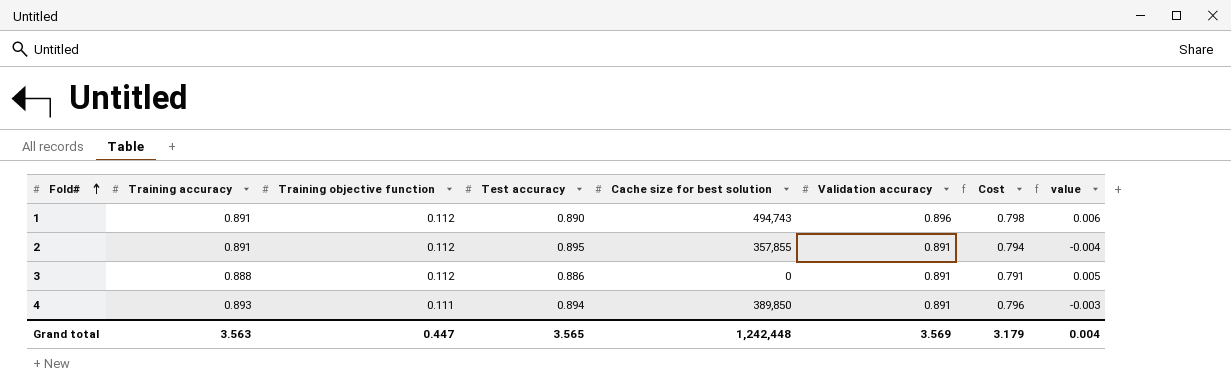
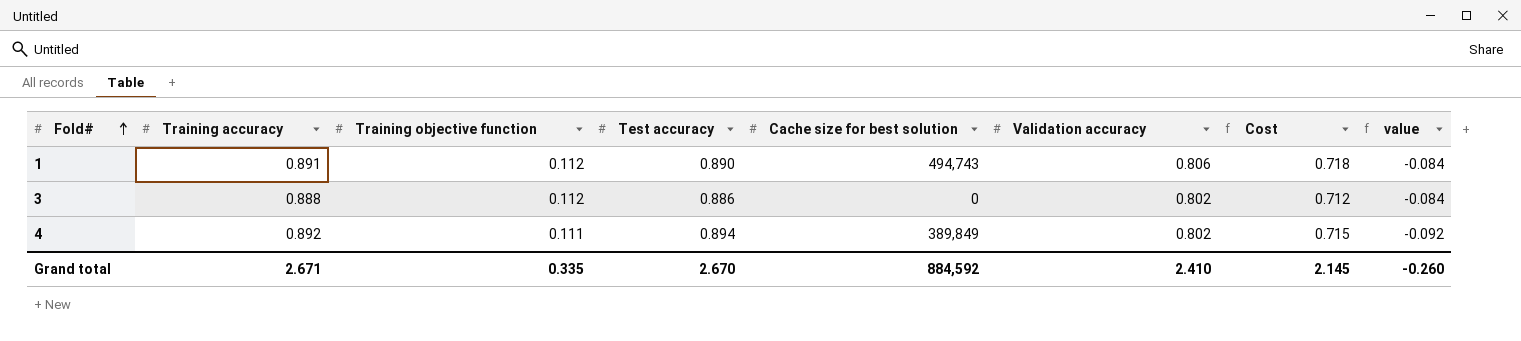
row 2: 0.891 | 0.112 | 0.895 | 357,855 | 0.891 | 0.794 | -0.004 -> none
1 | Validation accuracy: 0.896 -> 0.806
1 | Cost: 0.798 -> 0.718
1 | value: 0.006 -> -0.084
3 | Validation accuracy: 0.891 -> 0.802
3 | Cost: 0.791 -> 0.712
3 | value: 0.005 -> -0.084
4 | Training accuracy: 0.893 -> 0.892
4 | Cache size for best solution: 389,850 -> 389,849
4 | Validation accuracy: 0.891 -> 0.802
4 | Cost: 0.796 -> 0.715
4 | value: -0.003 -> -0.092
Grand total | Training accuracy: 3.563 -> 2.671
Grand total | Training objective function: 0.447 -> 0.335
Grand total | Test accuracy: 3.565 -> 2.670
Grand total | Cache size for best solution: 1,242,448 -> 884,592
Grand total | Validation accuracy: 3.569 -> 2.410
Grand total | Cost: 3.179 -> 2.145
Grand total | value: 0.004 -> -0.260

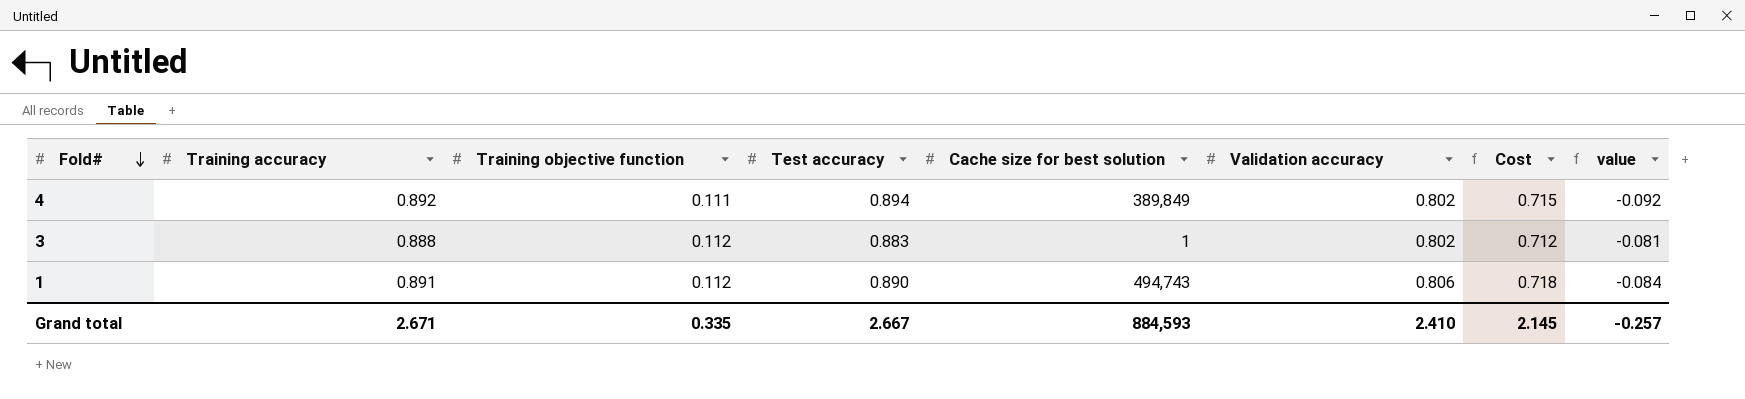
row order: Fold# ascending -> Fold# descending
3 | Test accuracy: 0.886 -> 0.883
3 | Cache size for best solution: 0 -> 1
3 | value: -0.084 -> -0.081
Grand total | Test accuracy: 2.670 -> 2.667
Grand total | Cache size for best solution: 884,592 -> 884,593
Grand total | value: -0.260 -> -0.257

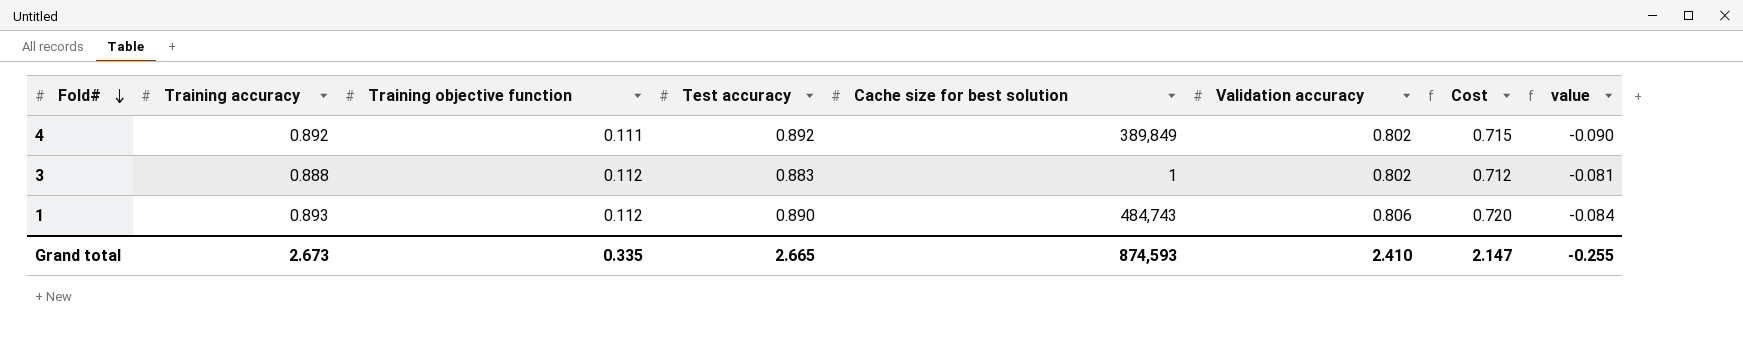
4 | Test accuracy: 0.894 -> 0.892
4 | value: -0.092 -> -0.090
1 | Training accuracy: 0.891 -> 0.893
1 | Cache size for best solution: 494,743 -> 484,743
1 | Cost: 0.718 -> 0.720
Grand total | Training accuracy: 2.671 -> 2.673
Grand total | Test accuracy: 2.667 -> 2.665
Grand total | Cache size for best solution: 884,593 -> 874,593
Grand total | Cost: 2.145 -> 2.147
Grand total | value: -0.257 -> -0.255

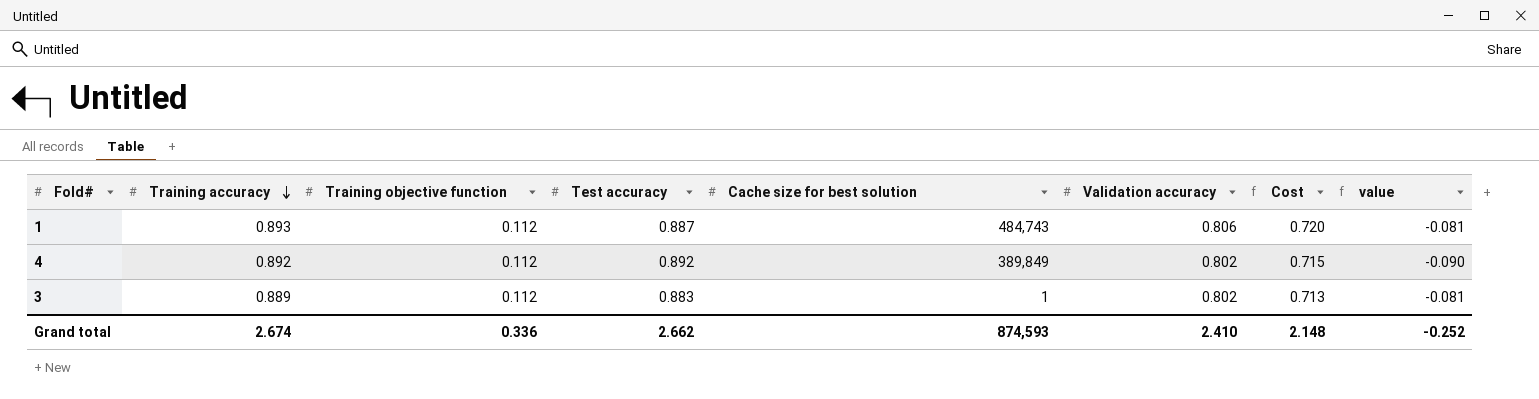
row order: Fold# descending -> Training accuracy descending
1 | Test accuracy: 0.890 -> 0.887
1 | value: -0.084 -> -0.081
4 | Training objective function: 0.111 -> 0.112
3 | Training accuracy: 0.888 -> 0.889
3 | Cost: 0.712 -> 0.713
Grand total | Training accuracy: 2.673 -> 2.674
Grand total | Training objective function: 0.335 -> 0.336
Grand total | Test accuracy: 2.665 -> 2.662
Grand total | Cost: 2.147 -> 2.148
Grand total | value: -0.255 -> -0.252

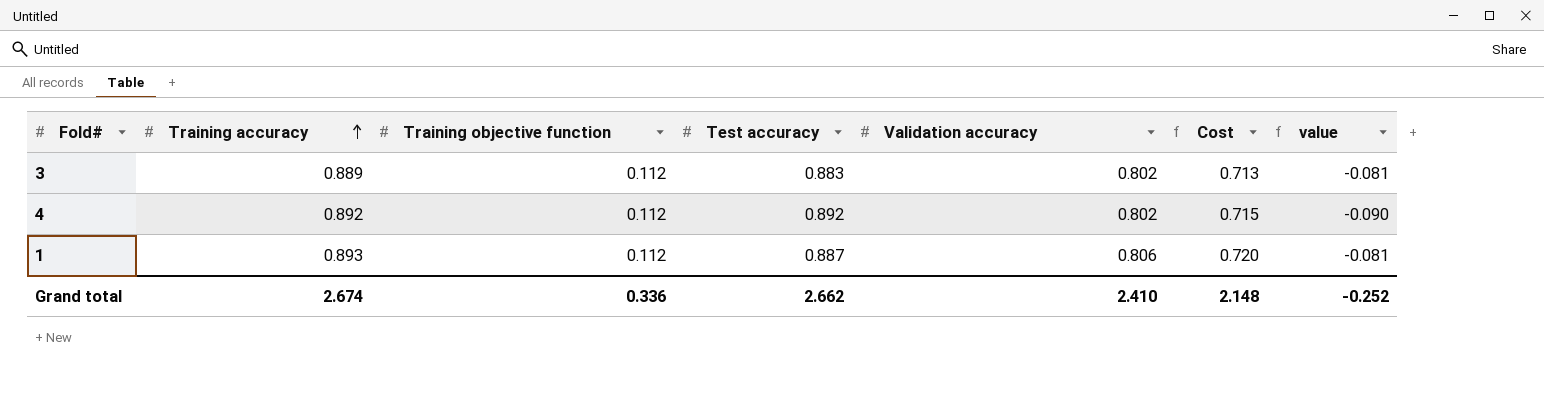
row order: Training accuracy descending -> Training accuracy ascending
column Cache size for best solution | position: 5 -> none

